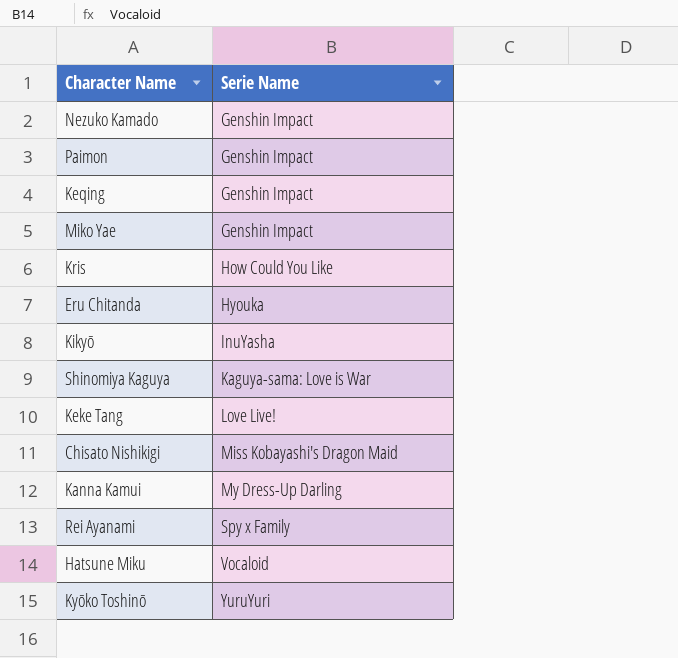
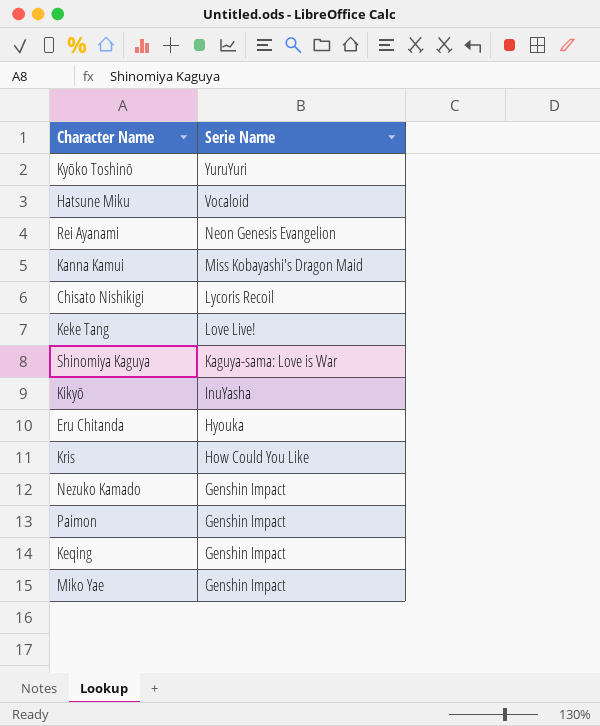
row order: Serie Name ascending -> Serie Name descending
Rei Ayanami | Serie Name: Spy x Family -> Neon Genesis Evangelion
Kanna Kamui | Serie Name: My Dress-Up Darling -> Miss Kobayashi's Dragon Maid
Chisato Nishikigi | Serie Name: Miss Kobayashi's Dragon Maid -> Lycoris Recoil

